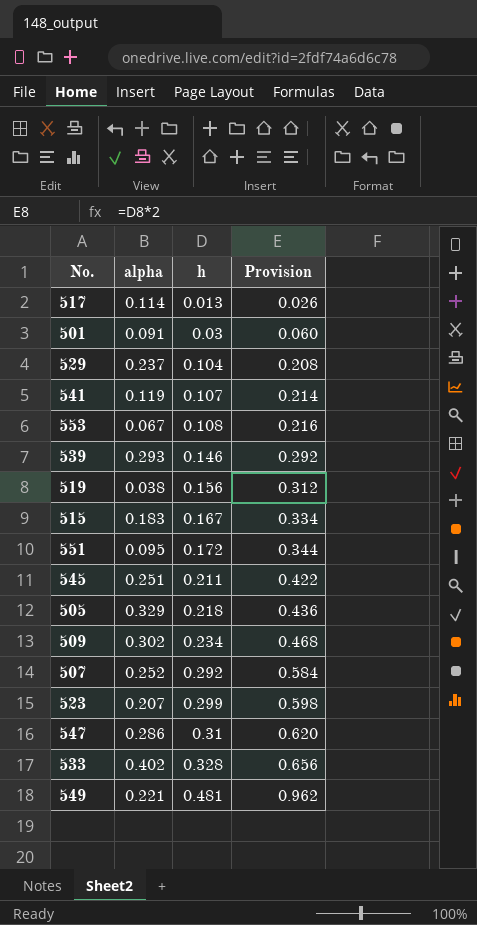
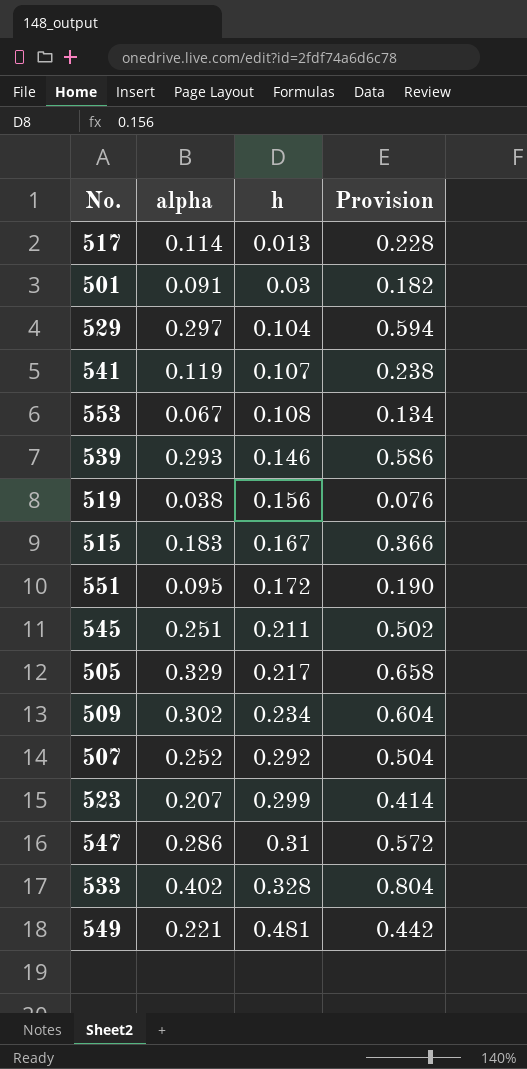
column Provision | formula: [h] * 2 -> [alpha] * 2
529 | alpha: 0.237 -> 0.297
505 | h: 0.218 -> 0.217

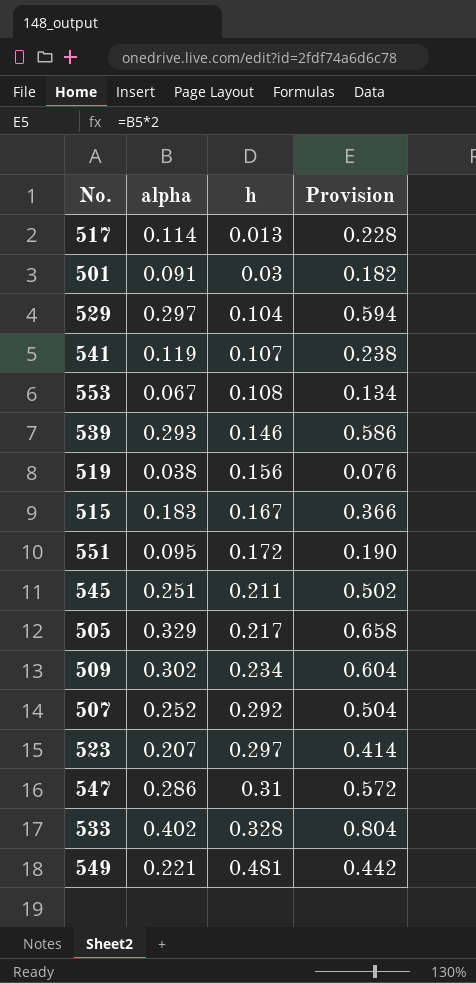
523 | h: 0.299 -> 0.297

